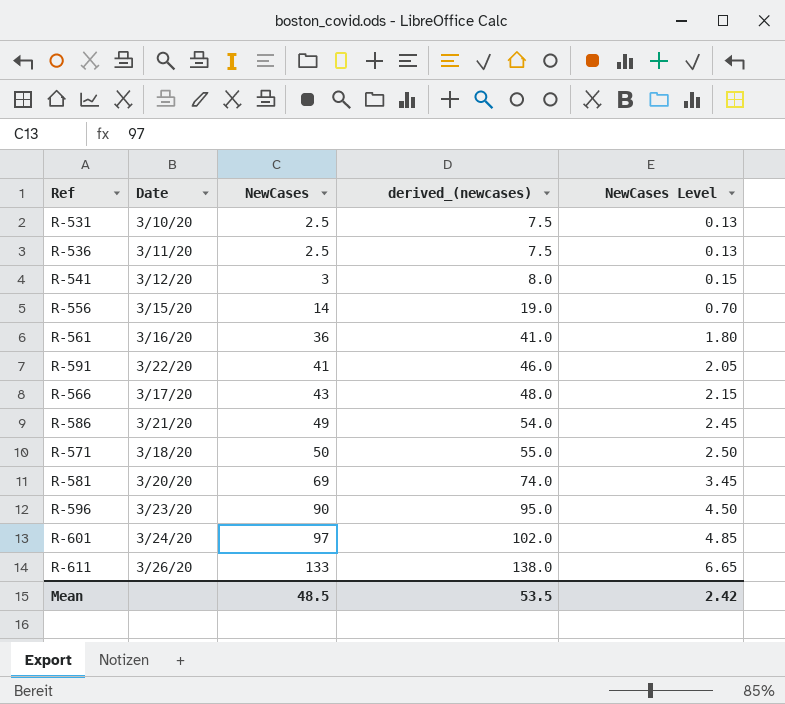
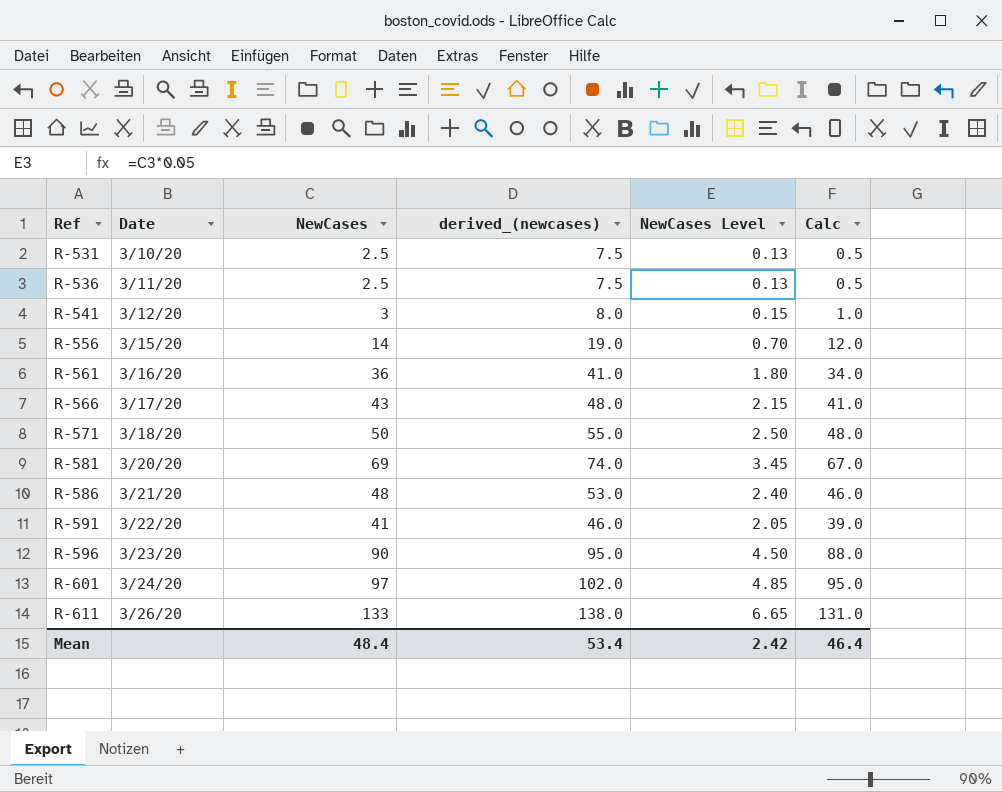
row order: NewCases ascending -> Ref ascending
column Calc | formula: none -> [NewCases] - 2
R-586 | NewCases: 49 -> 48
R-586 | derived_(newcases): 54.0 -> 53.0
R-586 | NewCases Level: 2.45 -> 2.40
Mean | NewCases: 48.5 -> 48.4
Mean | derived_(newcases): 53.5 -> 53.4

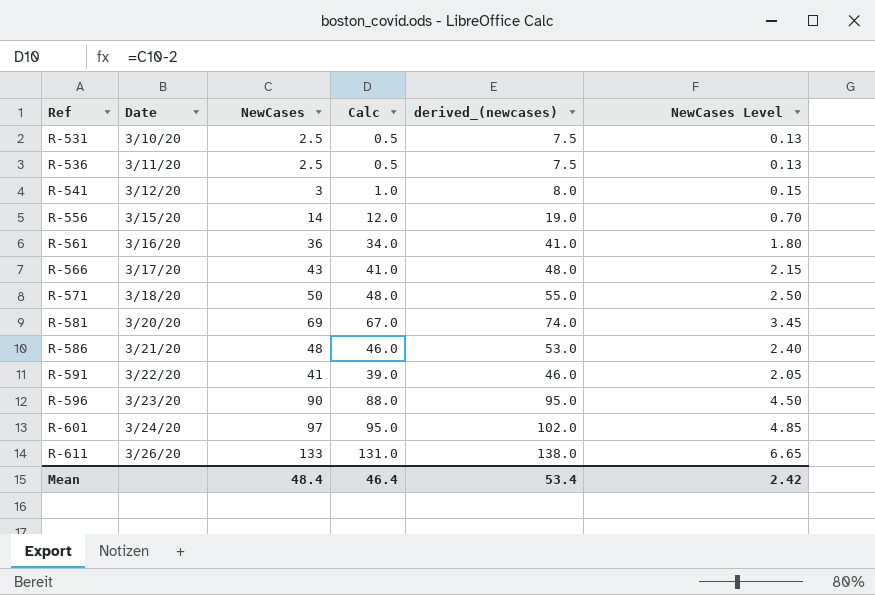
column Calc | position: 6 -> 4

